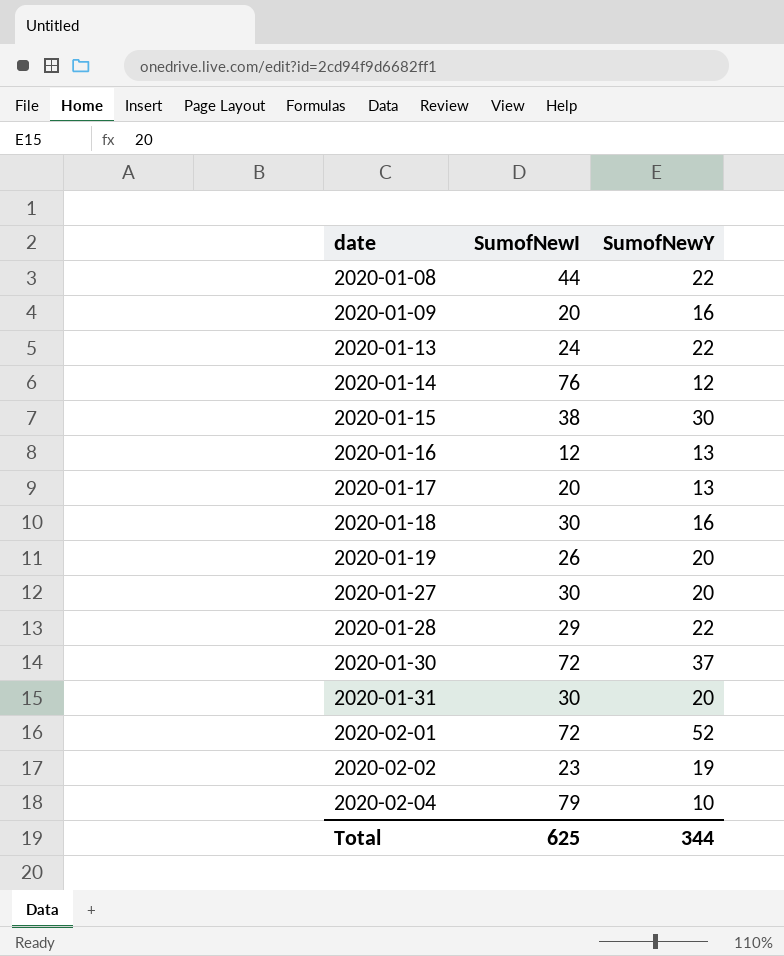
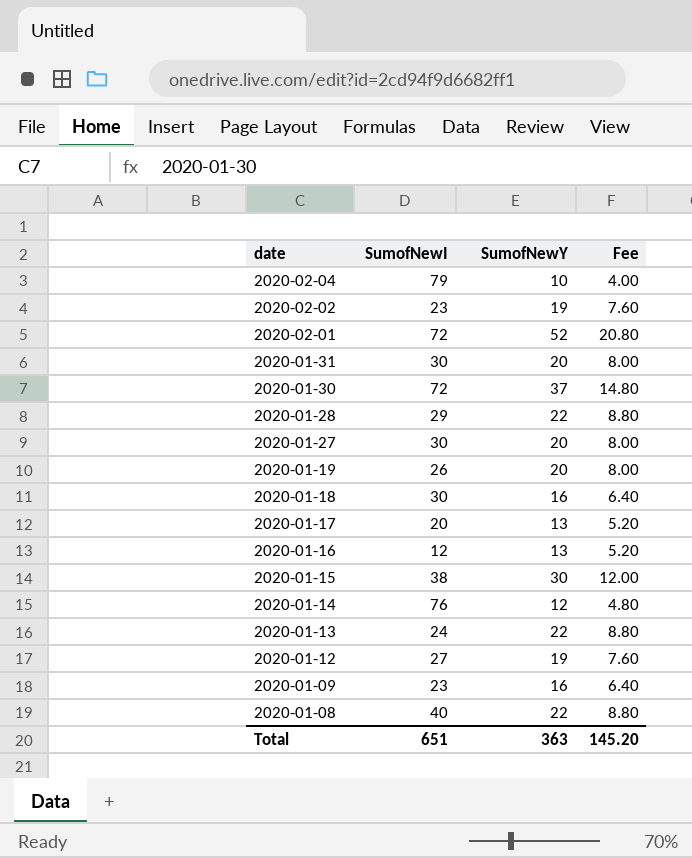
row order: date ascending -> date descending
column Fee | formula: none -> [SumofNewY] * 0.4
row 2020-01-12: none -> 27 | 19 | 7.60
2020-01-09 | SumofNewI: 20 -> 23
2020-01-08 | SumofNewI: 44 -> 40
Total | SumofNewI: 625 -> 651
Total | SumofNewY: 344 -> 363

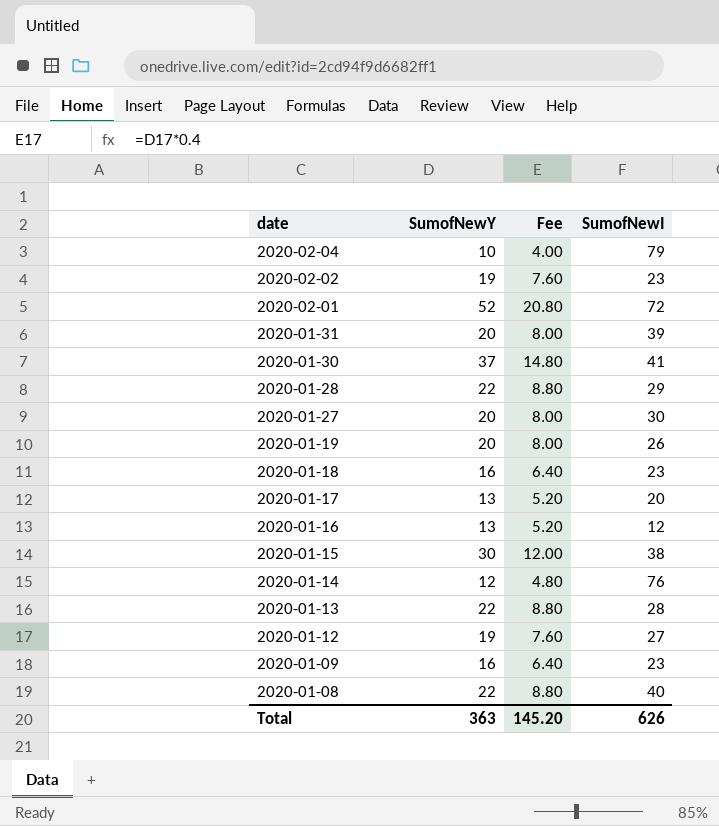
column SumofNewI | position: 2 -> 4
2020-01-31 | SumofNewI: 30 -> 39
2020-01-30 | SumofNewI: 72 -> 41
2020-01-18 | SumofNewI: 30 -> 23
2020-01-13 | SumofNewI: 24 -> 28
Total | SumofNewI: 651 -> 626

